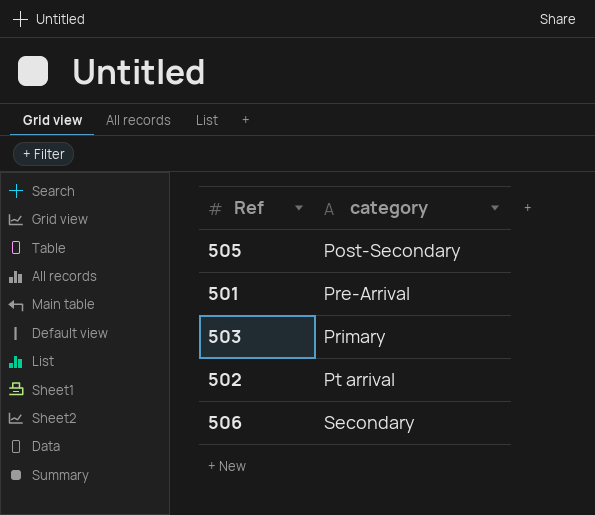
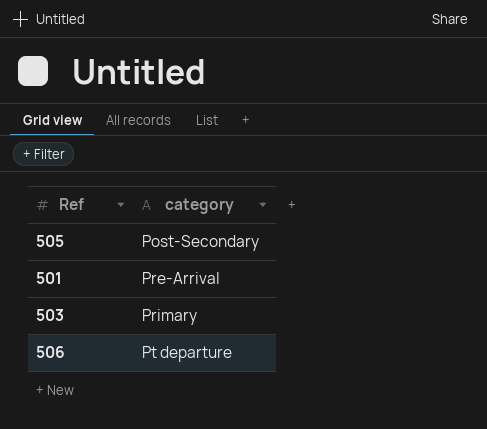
row 502: Pt arrival -> none
506 | category: Secondary -> Pt departure

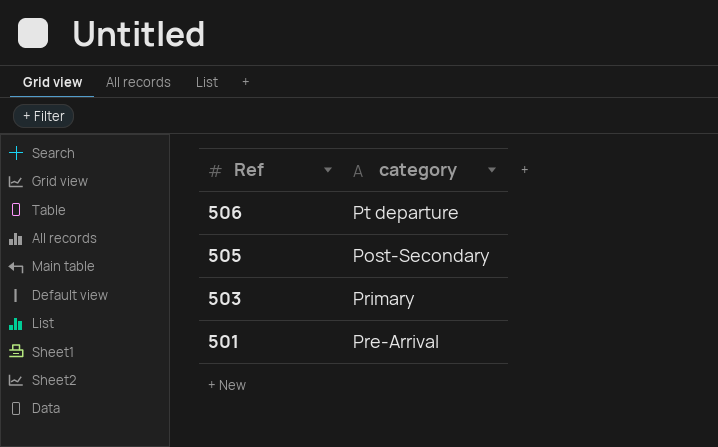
row order: category ascending -> Ref descending

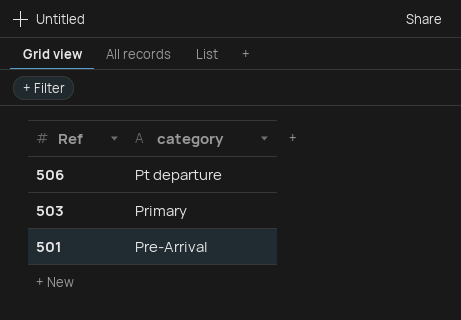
row 505: Post-Secondary -> none

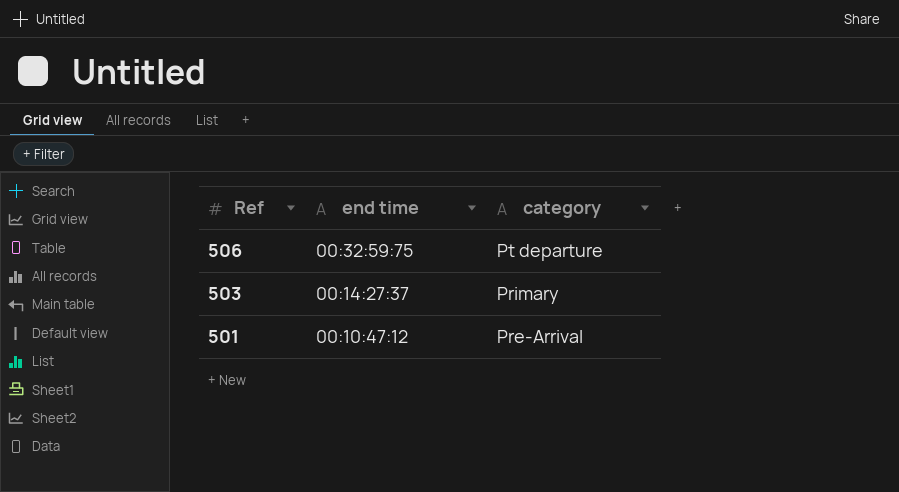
column end time | position: none -> 2

